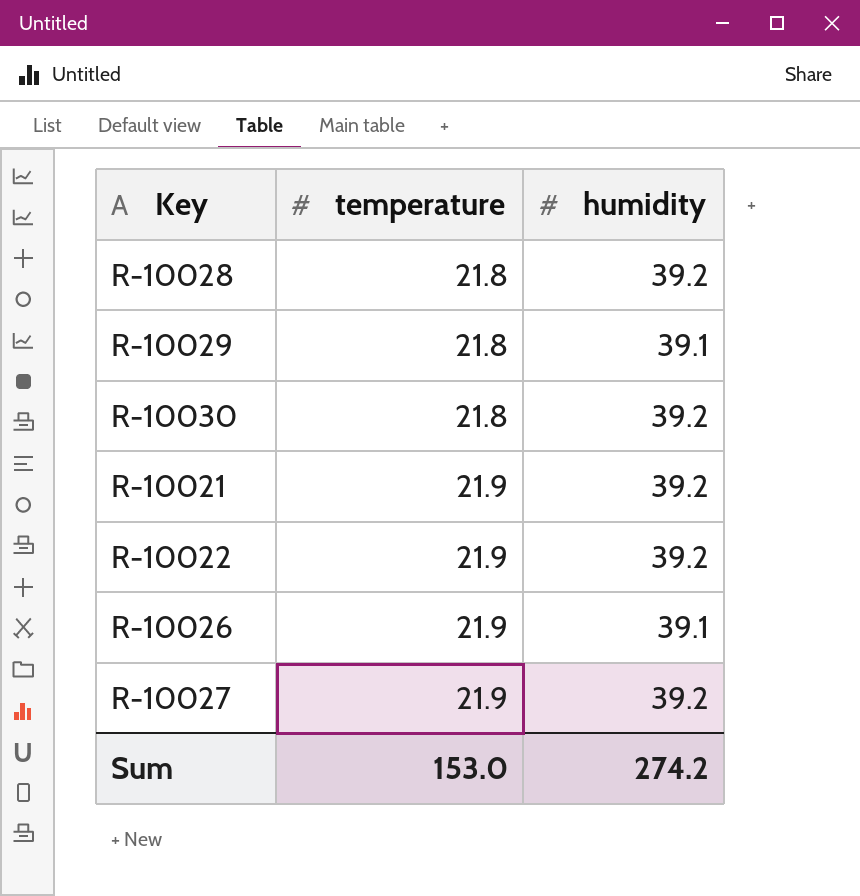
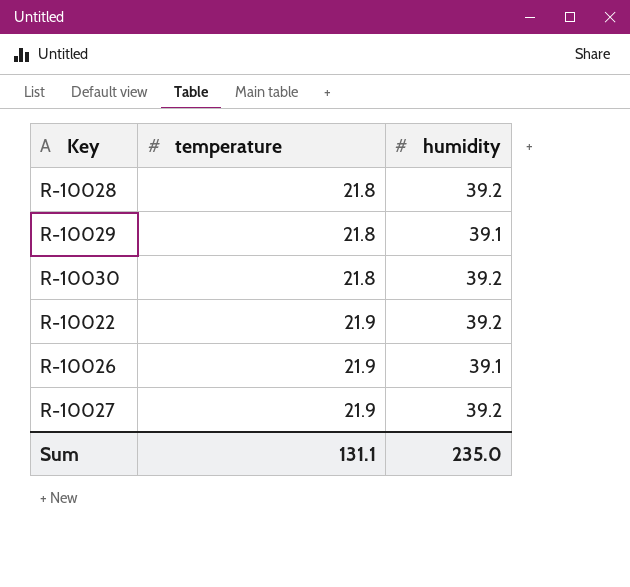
row R-10021: 21.9 | 39.2 -> none
Sum | temperature: 153.0 -> 131.1
Sum | humidity: 274.2 -> 235.0

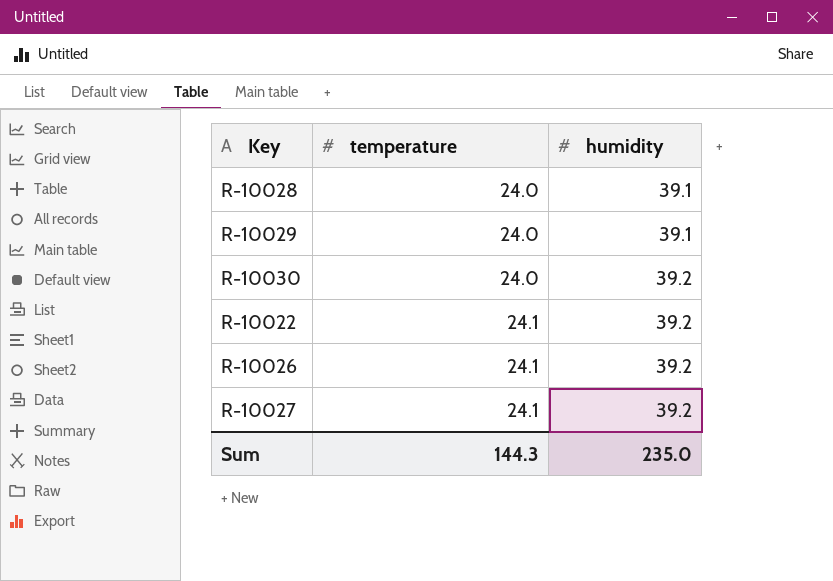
R-10028 | temperature: 21.8 -> 24.0
R-10028 | humidity: 39.2 -> 39.1
R-10029 | temperature: 21.8 -> 24.0
R-10030 | temperature: 21.8 -> 24.0
R-10022 | temperature: 21.9 -> 24.1
R-10026 | temperature: 21.9 -> 24.1
R-10026 | humidity: 39.1 -> 39.2
R-10027 | temperature: 21.9 -> 24.1
Sum | temperature: 131.1 -> 144.3

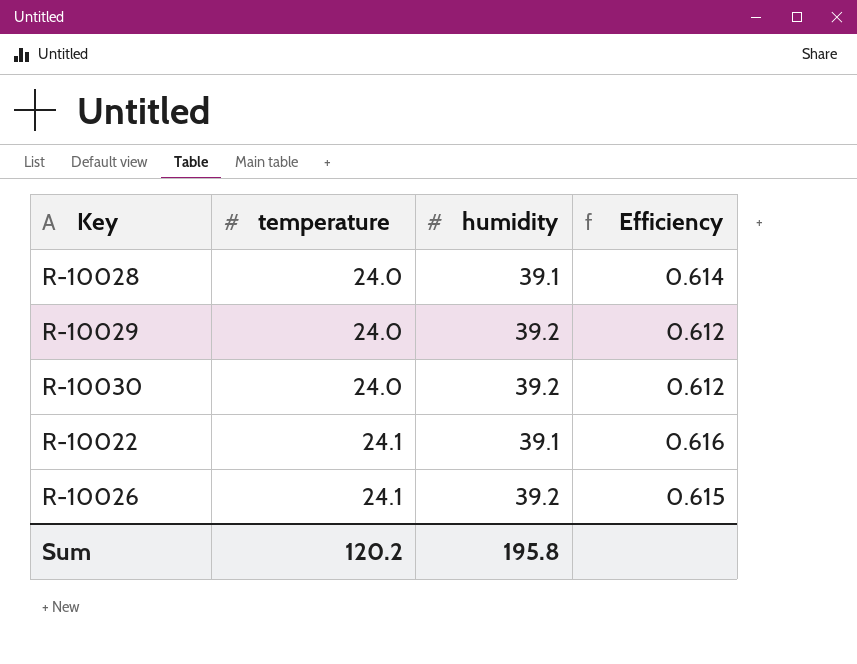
column Efficiency | formula: none -> [temperature] / [humidity]
row R-10027: 24.1 | 39.2 -> none
R-10029 | humidity: 39.1 -> 39.2
R-10022 | humidity: 39.2 -> 39.1
Sum | temperature: 144.3 -> 120.2
Sum | humidity: 235.0 -> 195.8

